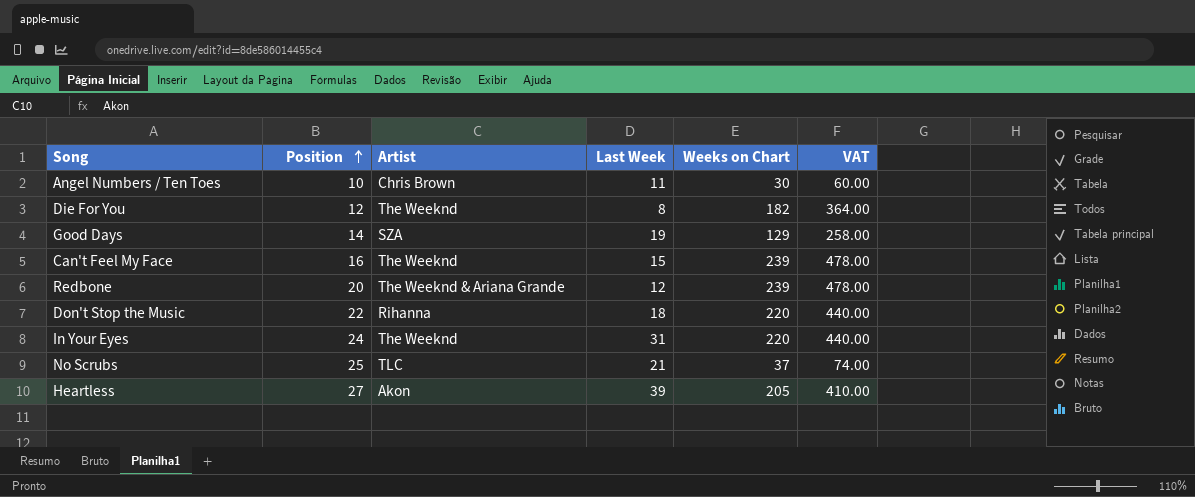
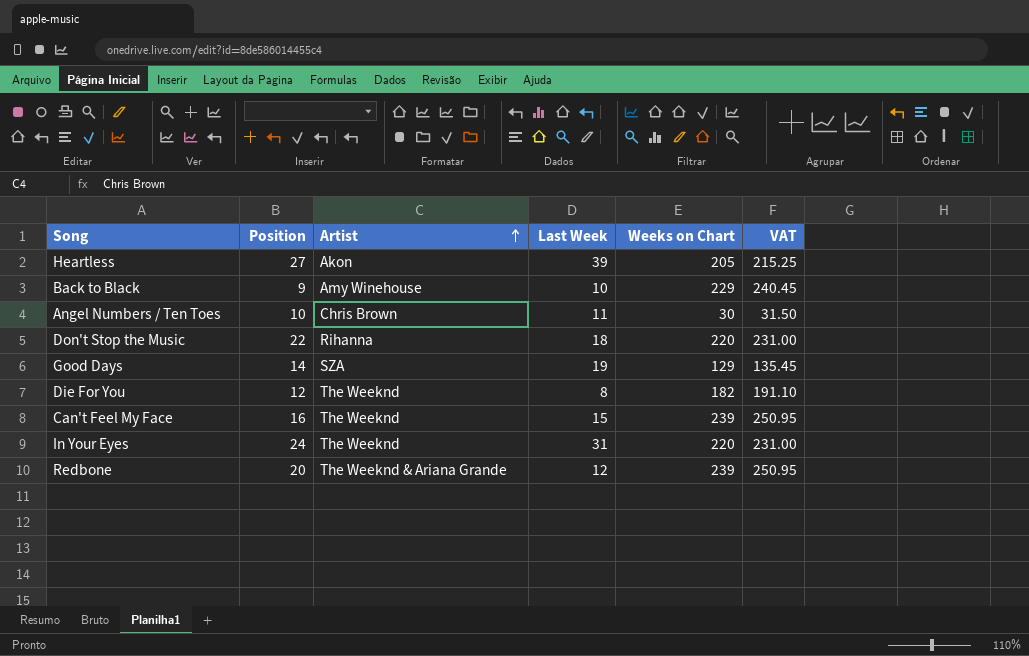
row order: Position ascending -> Artist ascending
column VAT | formula: [Weeks on Chart] * 2 -> [Weeks on Chart] * 1.05
row No Scrubs: 25 | TLC | 21 | 37 | 74.00 -> none
row Back to Black: none -> 9 | Amy Winehouse | 10 | 229 | 240.45

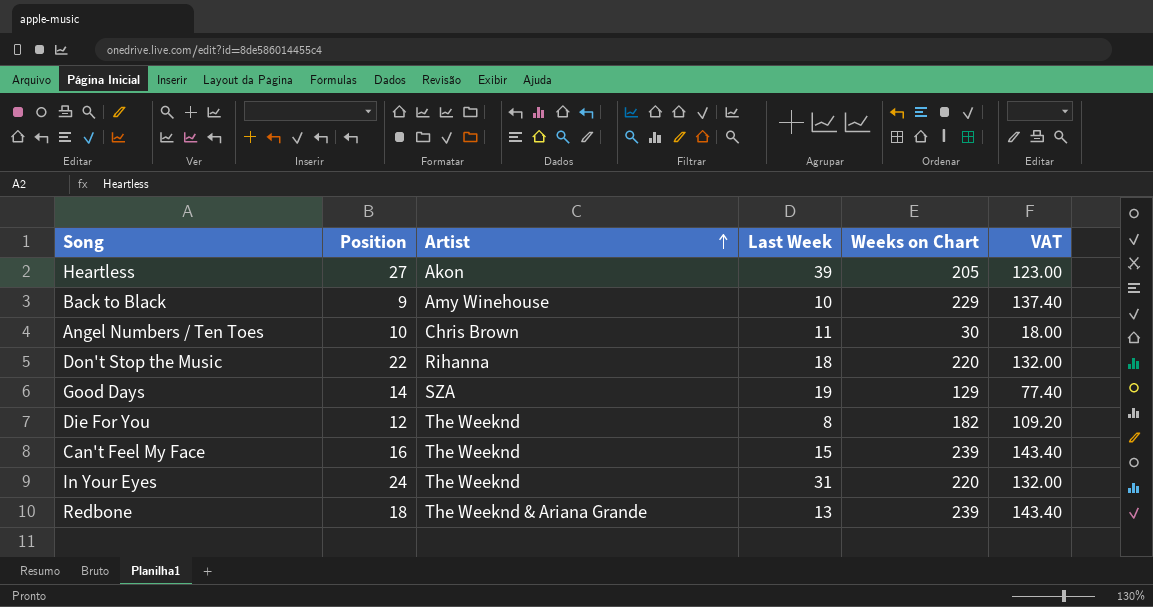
column VAT | formula: [Weeks on Chart] * 1.05 -> [Weeks on Chart] * 0.6
Redbone | Position: 20 -> 18
Redbone | Last Week: 12 -> 13

